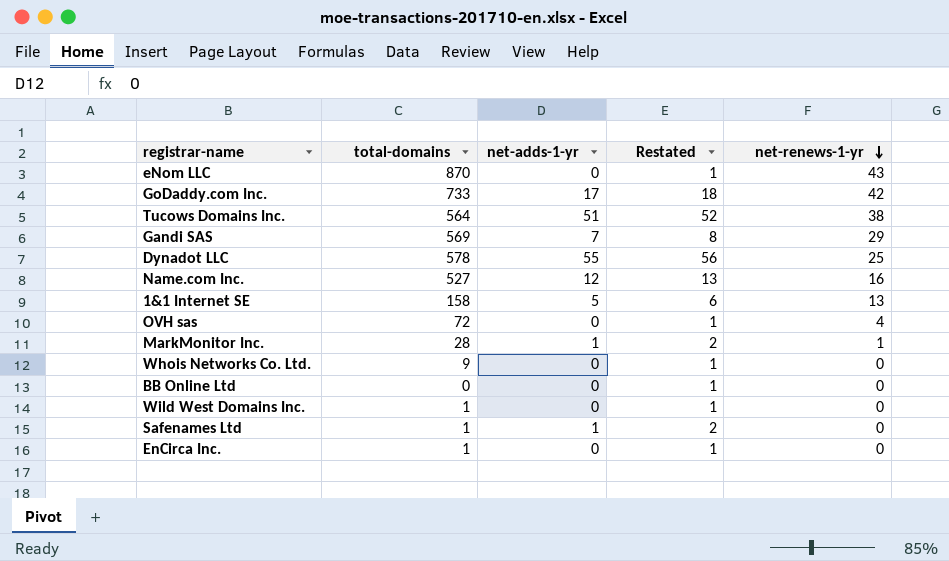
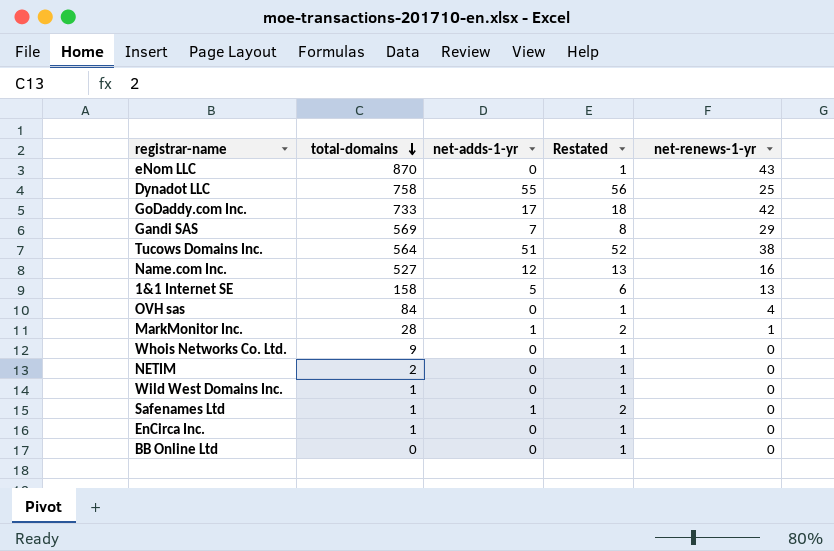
row order: net-renews-1-yr descending -> total-domains descending
Dynadot LLC | total-domains: 578 -> 758
OVH sas | total-domains: 72 -> 84
row NETIM: none -> 2 | 0 | 1 | 0

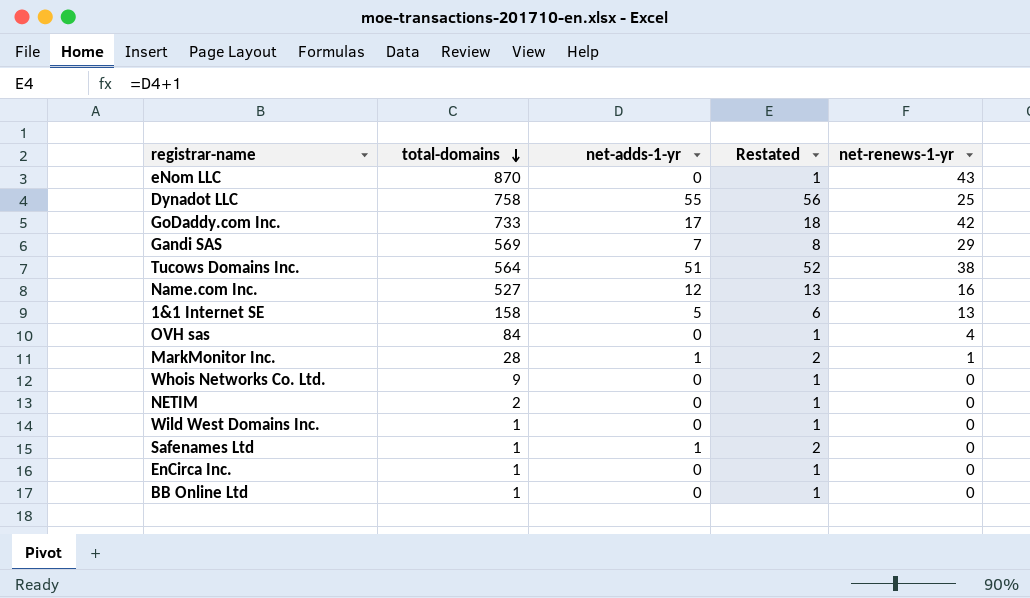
BB Online Ltd | total-domains: 0 -> 1

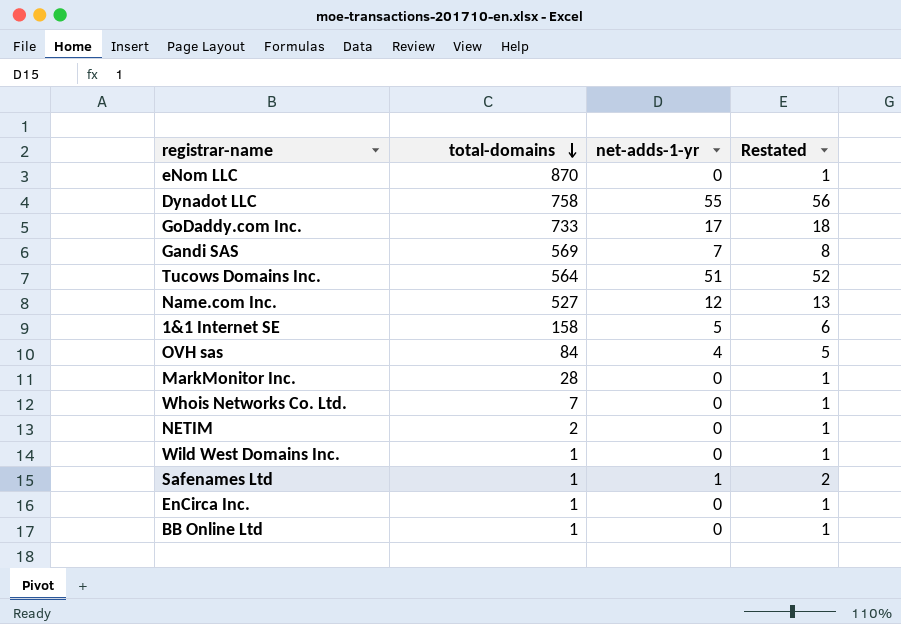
column net-renews-1-yr | position: 5 -> none
OVH sas | net-adds-1-yr: 0 -> 4
OVH sas | Restated: 1 -> 5
MarkMonitor Inc. | net-adds-1-yr: 1 -> 0
MarkMonitor Inc. | Restated: 2 -> 1
Whois Networks Co. Ltd. | total-domains: 9 -> 7

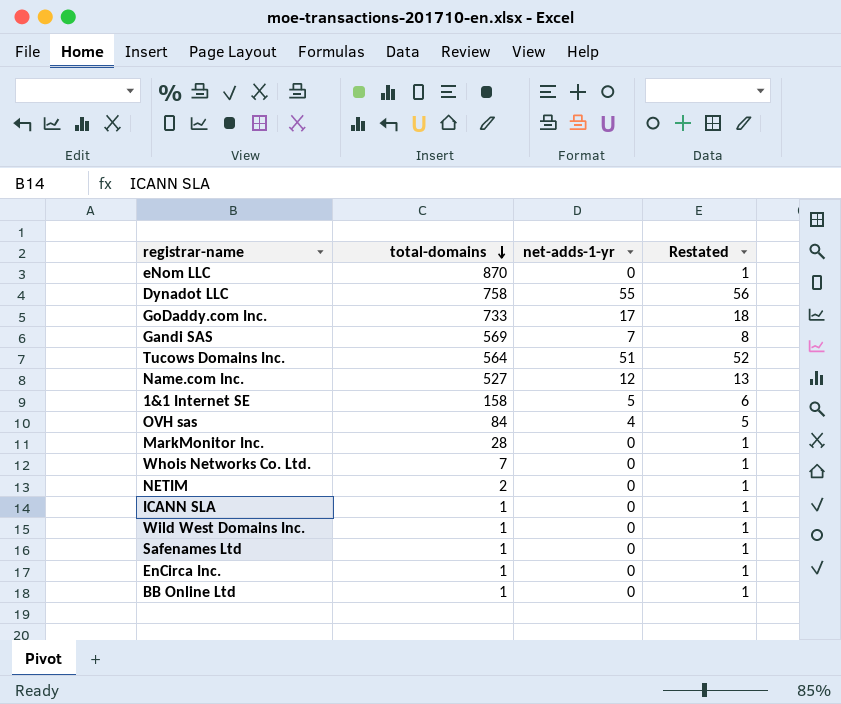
row ICANN SLA: none -> 1 | 0 | 1
Safenames Ltd | net-adds-1-yr: 1 -> 0
Safenames Ltd | Restated: 2 -> 1

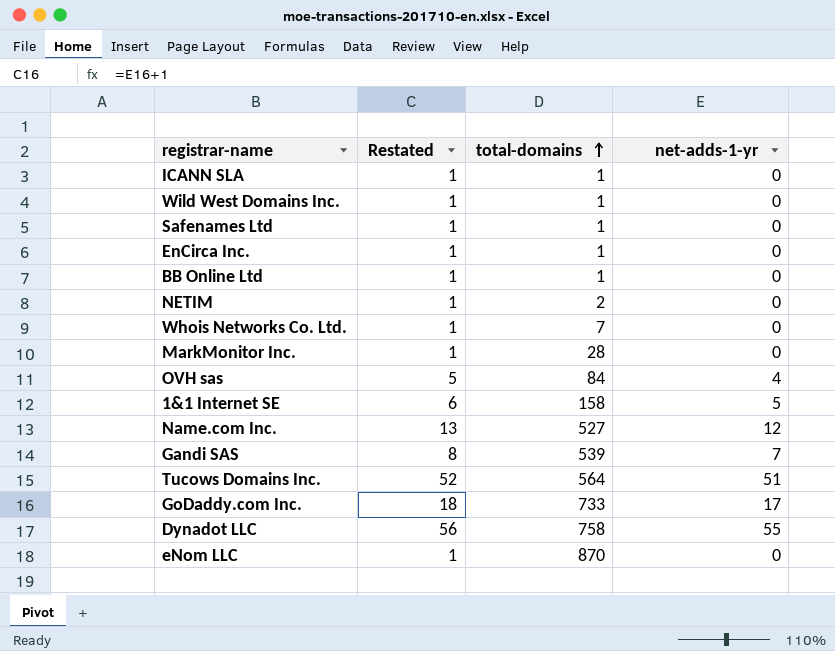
row order: total-domains descending -> total-domains ascending
column Restated | position: 4 -> 2
Gandi SAS | total-domains: 569 -> 539

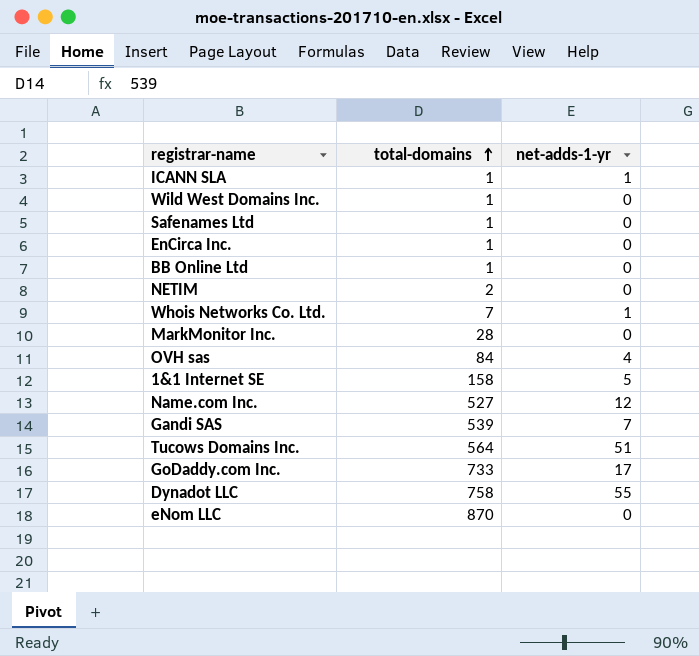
column Restated | formula: [net-adds-1-yr] + 1 -> none
ICANN SLA | net-adds-1-yr: 0 -> 1
Whois Networks Co. Ltd. | net-adds-1-yr: 0 -> 1

